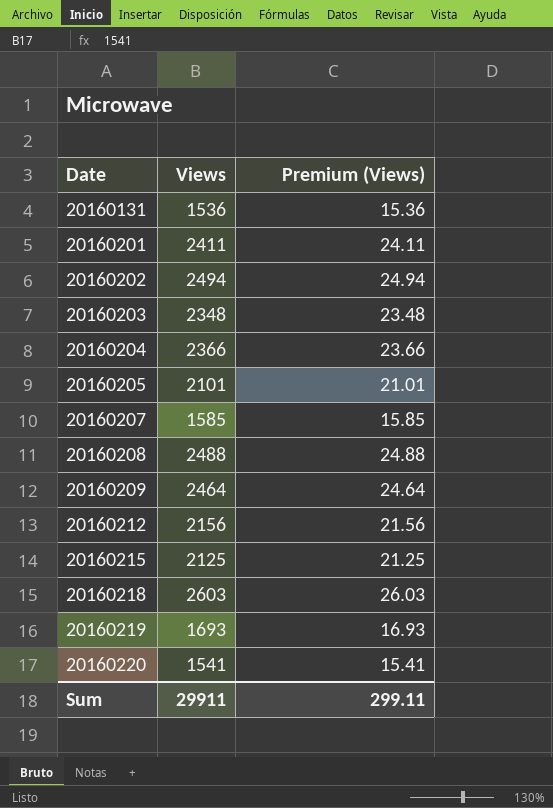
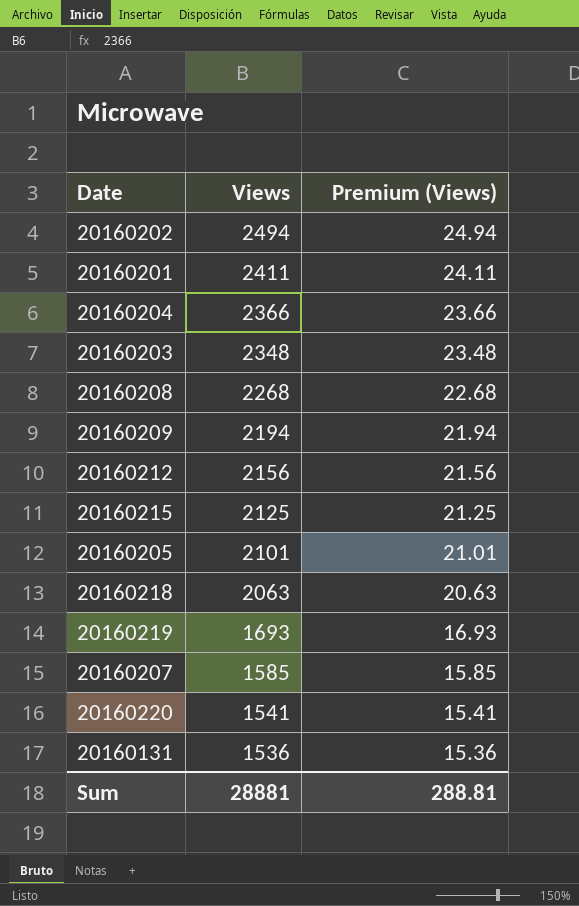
row order: Date ascending -> Views descending
20160208 | Views: 2488 -> 2268
20160208 | Premium (Views): 24.88 -> 22.68
20160209 | Views: 2464 -> 2194
20160209 | Premium (Views): 24.64 -> 21.94
20160218 | Views: 2603 -> 2063
20160218 | Premium (Views): 26.03 -> 20.63
Sum | Views: 29911 -> 28881
Sum | Premium (Views): 299.11 -> 288.81

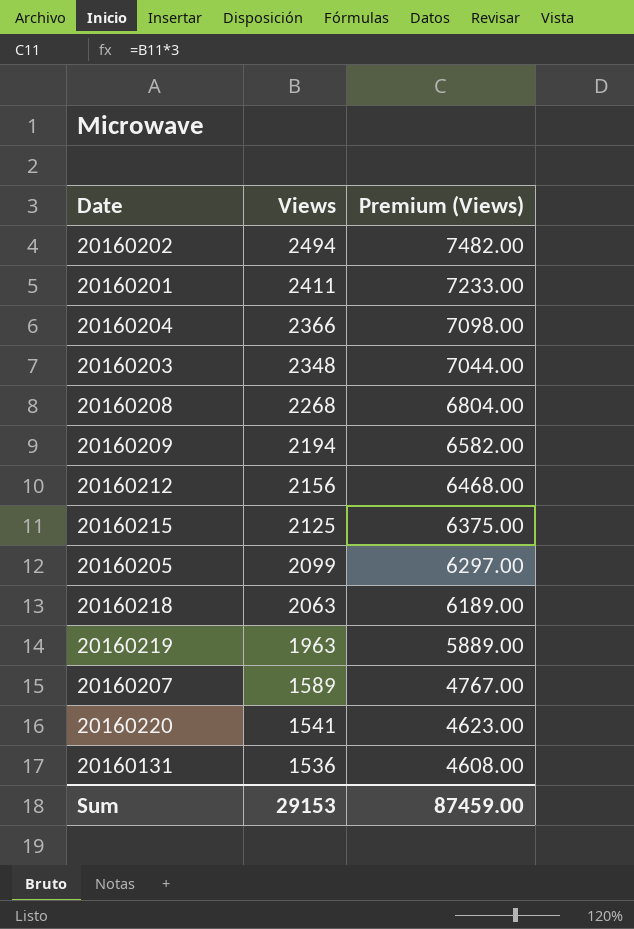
column Premium (Views) | formula: [Views] * 0.01 -> [Views] * 3
20160205 | Views: 2101 -> 2099
20160219 | Views: 1693 -> 1963
20160207 | Views: 1585 -> 1589
Sum | Views: 28881 -> 29153
Sum | Premium (Views): 288.81 -> 87459.00

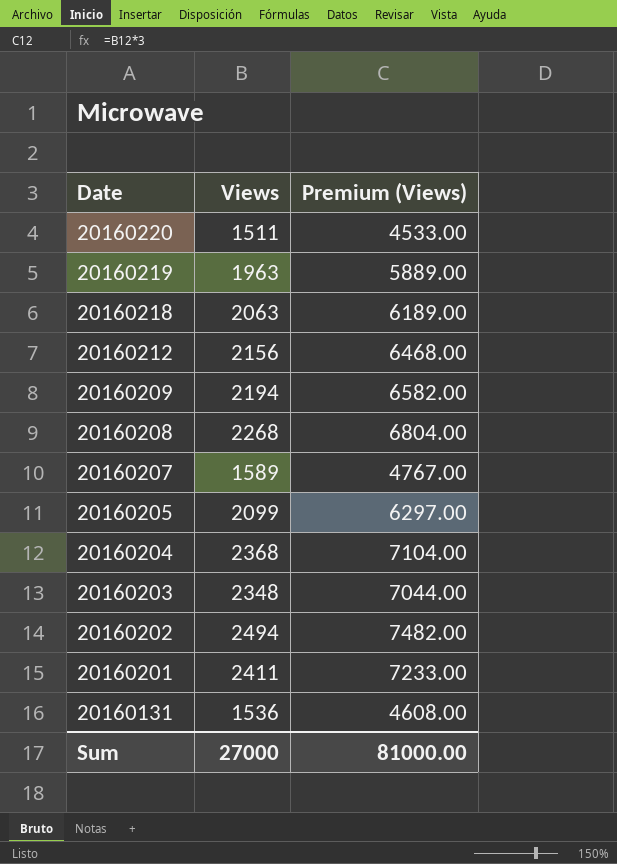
row order: Views descending -> Date descending
row 20160215: 2125 | 6375.00 -> none
20160220 | Views: 1541 -> 1511
20160220 | Premium (Views): 4623.00 -> 4533.00
20160204 | Views: 2366 -> 2368
20160204 | Premium (Views): 7098.00 -> 7104.00
Sum | Views: 29153 -> 27000
Sum | Premium (Views): 87459.00 -> 81000.00

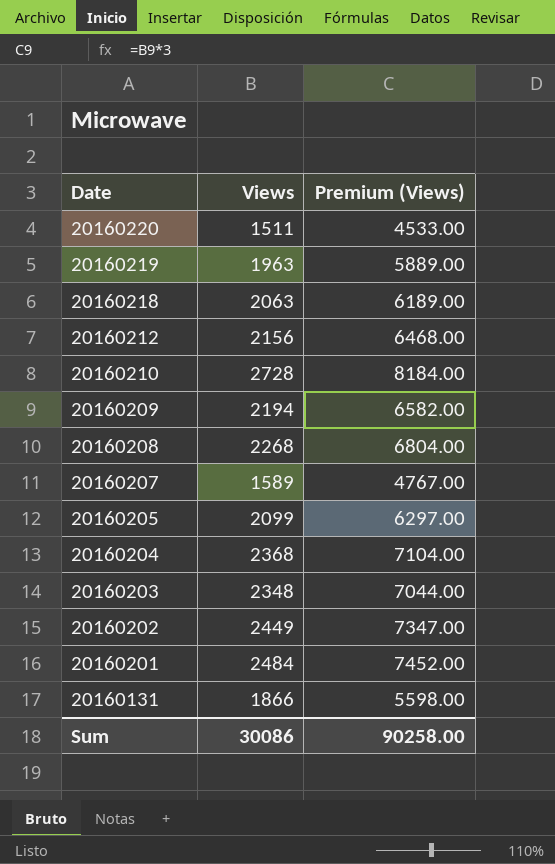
row 20160210: none -> 2728 | 8184.00
20160202 | Views: 2494 -> 2449
20160202 | Premium (Views): 7482.00 -> 7347.00
20160201 | Views: 2411 -> 2484
20160201 | Premium (Views): 7233.00 -> 7452.00
20160131 | Views: 1536 -> 1866
20160131 | Premium (Views): 4608.00 -> 5598.00
Sum | Views: 27000 -> 30086
Sum | Premium (Views): 81000.00 -> 90258.00

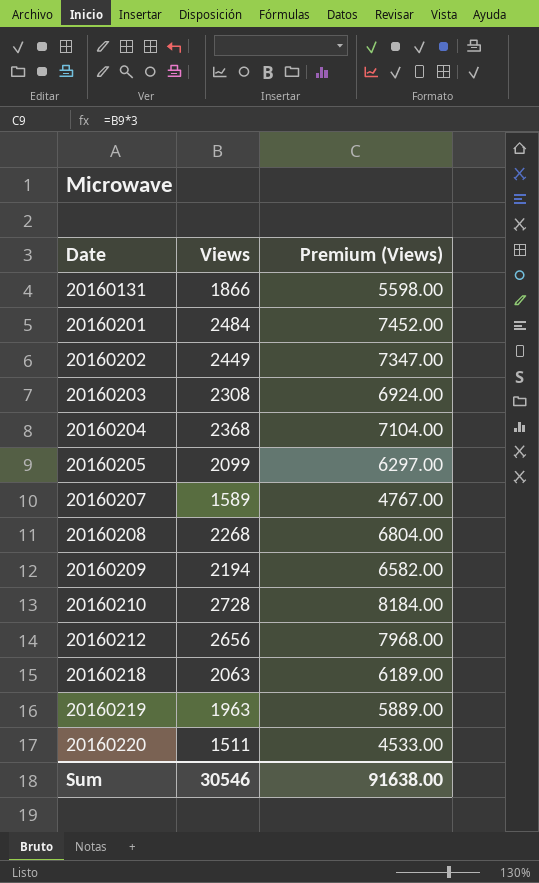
row order: Date descending -> Date ascending
20160203 | Views: 2348 -> 2308
20160203 | Premium (Views): 7044.00 -> 6924.00
20160212 | Views: 2156 -> 2656
20160212 | Premium (Views): 6468.00 -> 7968.00
Sum | Views: 30086 -> 30546
Sum | Premium (Views): 90258.00 -> 91638.00

